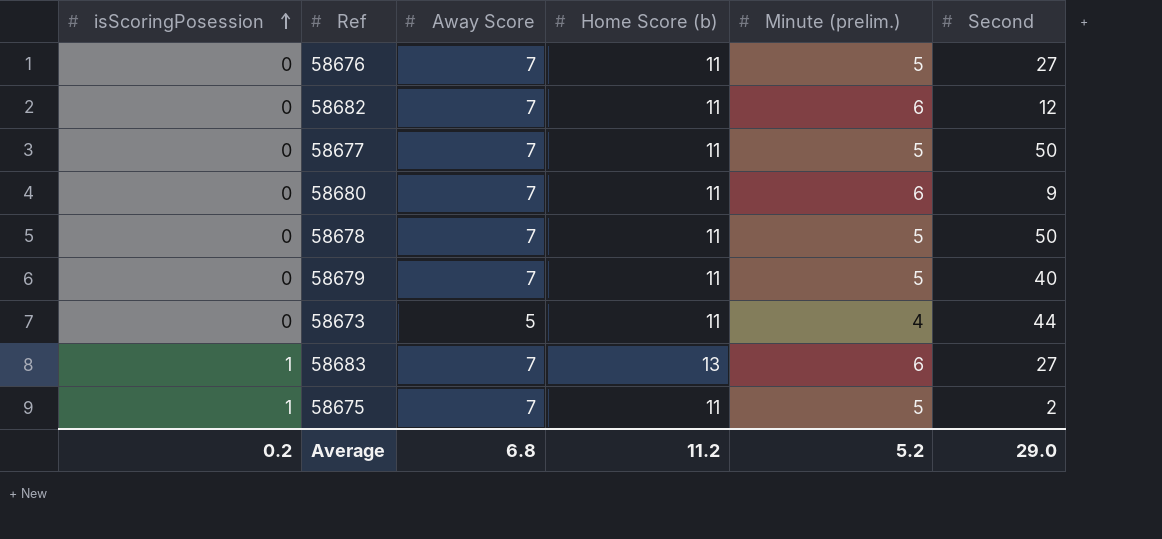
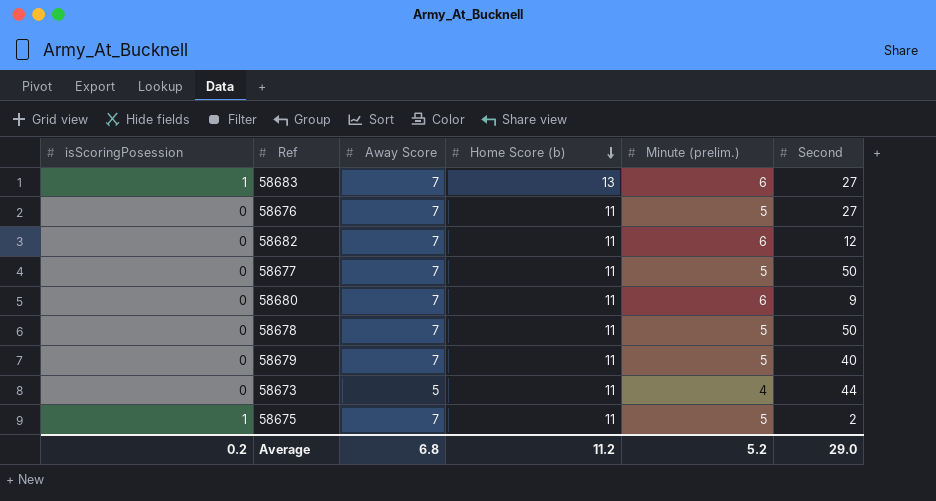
row order: isScoringPosession ascending -> Home Score (b) descending

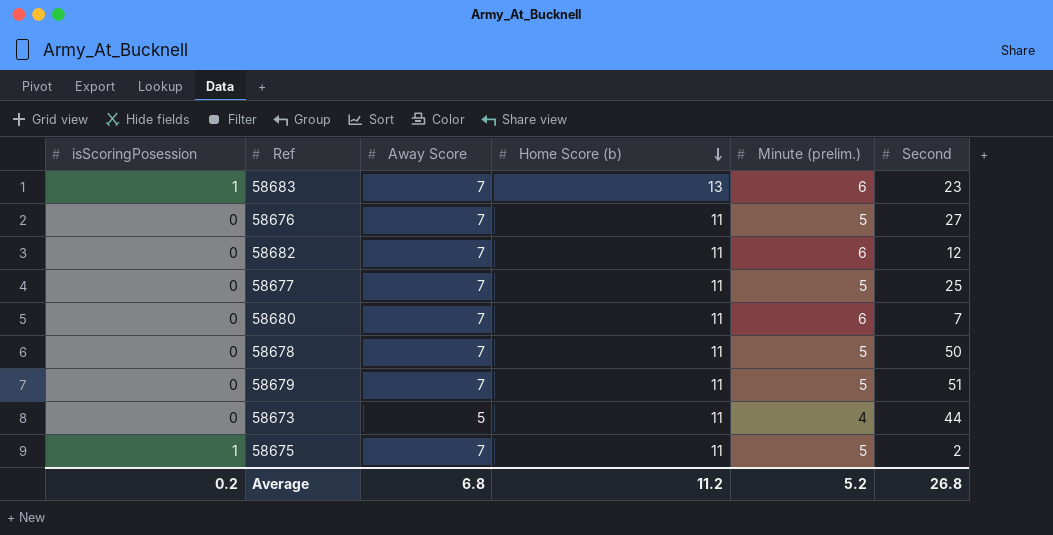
58683 | Second: 27 -> 23
58677 | Second: 50 -> 25
58680 | Second: 9 -> 7
58679 | Second: 40 -> 51
Average | Second: 29.0 -> 26.8

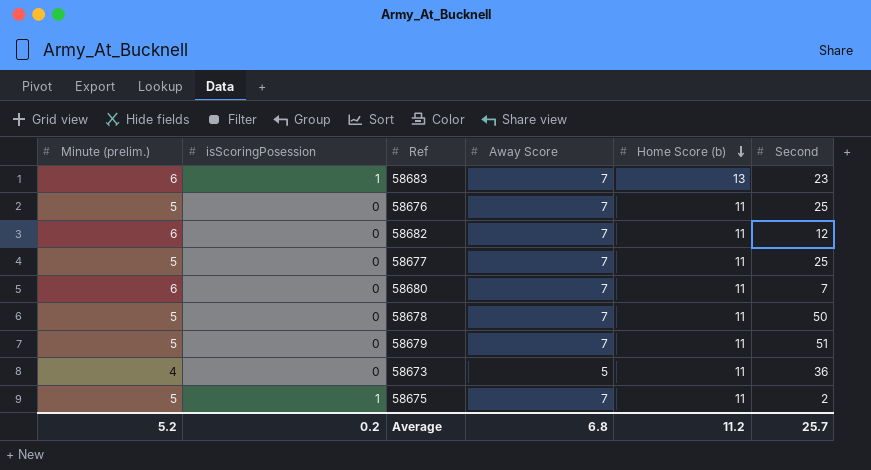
column Minute (prelim.) | position: 5 -> 1
58676 | Second: 27 -> 25
58673 | Second: 44 -> 36
Average | Second: 26.8 -> 25.7

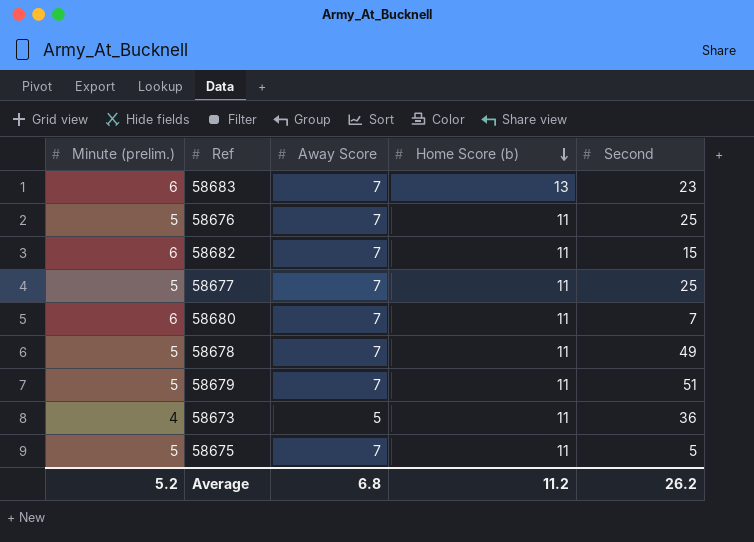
column isScoringPosession | position: 2 -> none
58682 | Second: 12 -> 15
58678 | Second: 50 -> 49
58675 | Second: 2 -> 5
Average | Second: 25.7 -> 26.2

